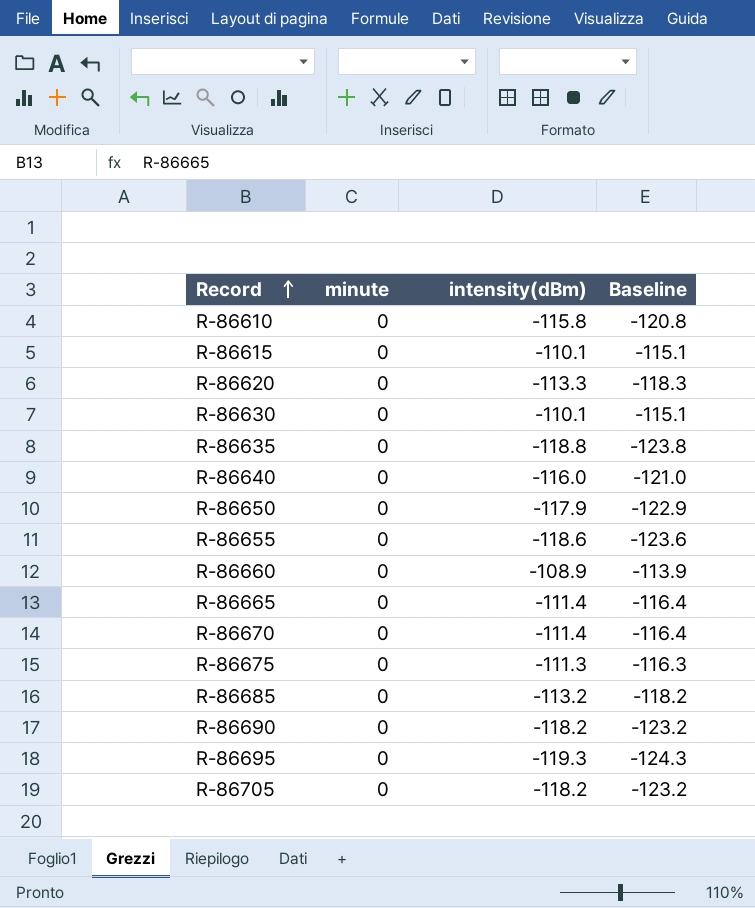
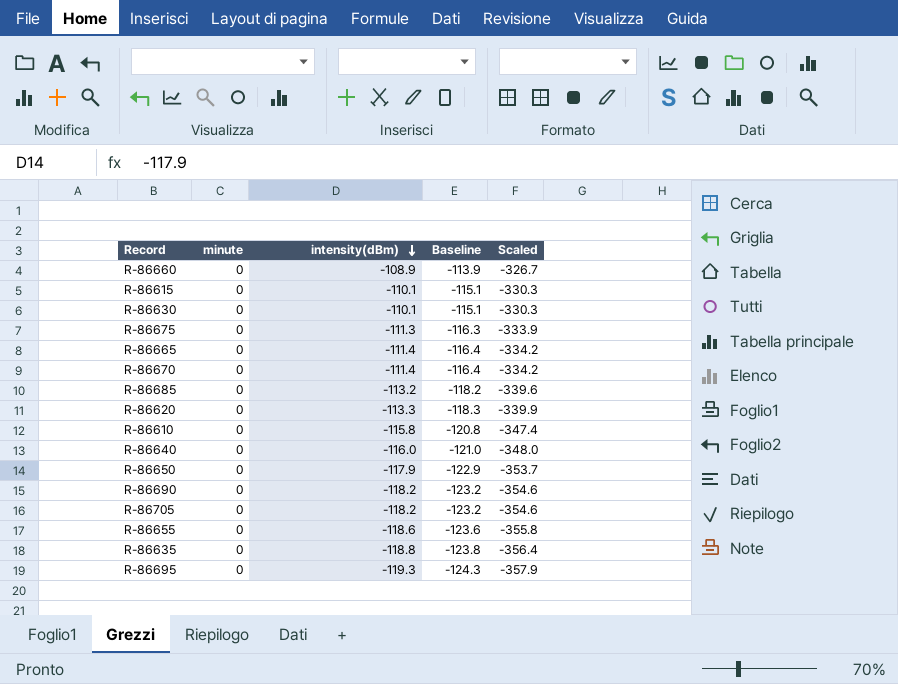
row order: Record ascending -> intensity(dBm) descending
column Scaled | formula: none -> [intensity(dBm)] * 3

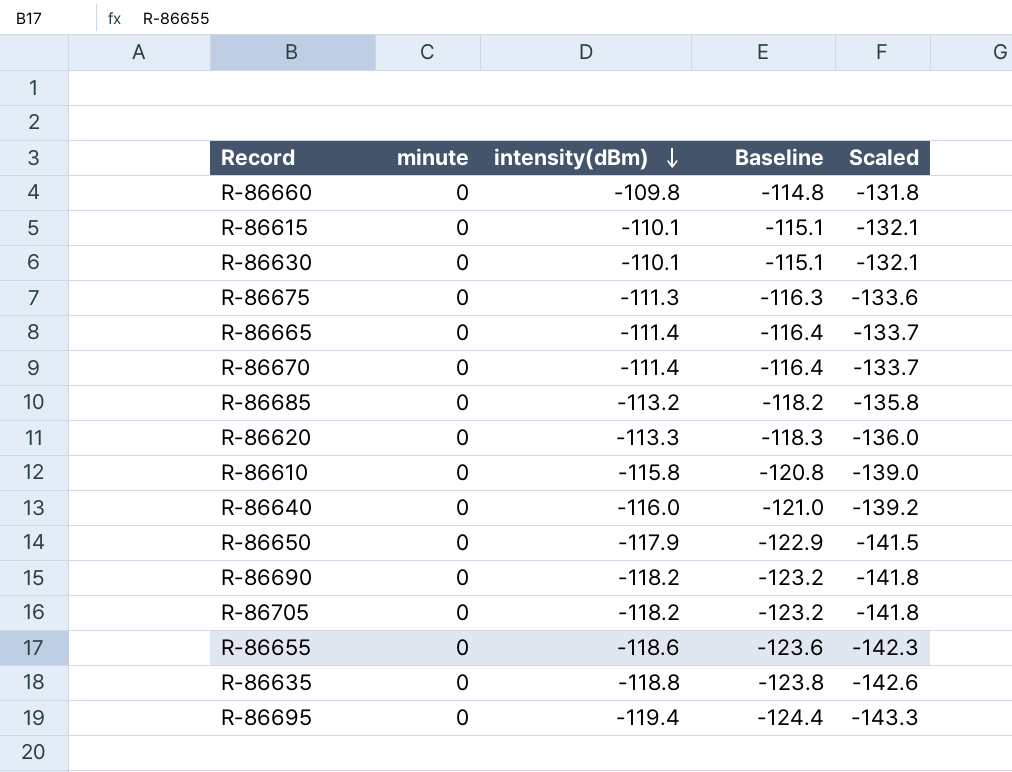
column Scaled | formula: [intensity(dBm)] * 3 -> [intensity(dBm)] * 1.2
R-86660 | intensity(dBm): -108.9 -> -109.8
R-86660 | Baseline: -113.9 -> -114.8
R-86695 | intensity(dBm): -119.3 -> -119.4
R-86695 | Baseline: -124.3 -> -124.4

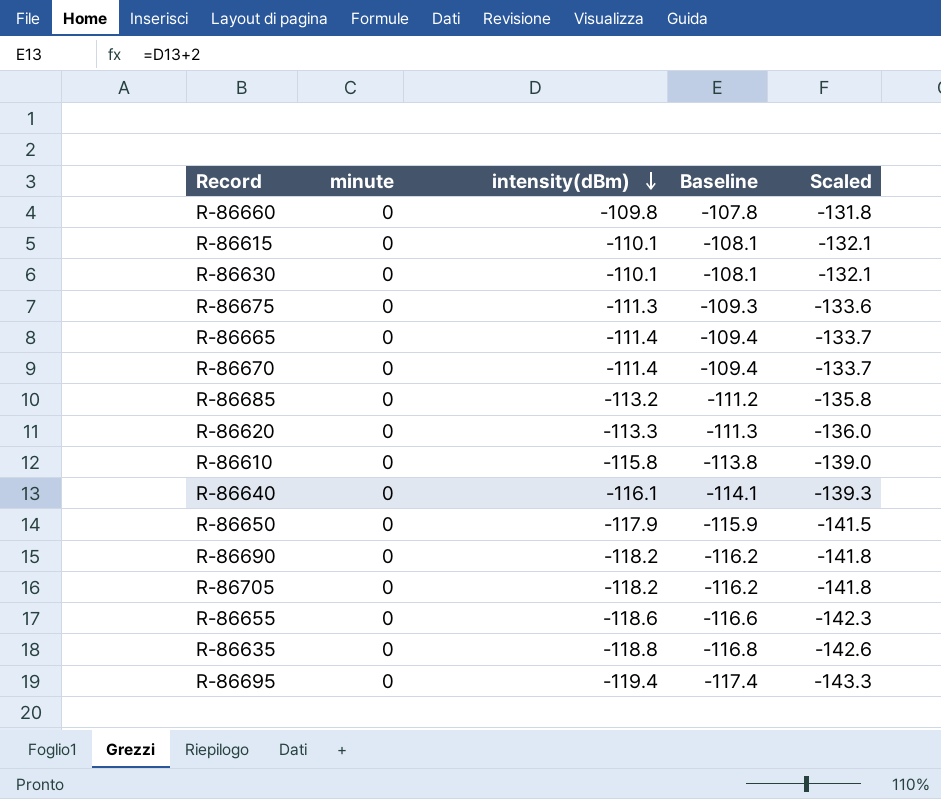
column Baseline | formula: [intensity(dBm)] - 5 -> [intensity(dBm)] + 2
R-86640 | intensity(dBm): -116.0 -> -116.1
R-86640 | Scaled: -139.2 -> -139.3

